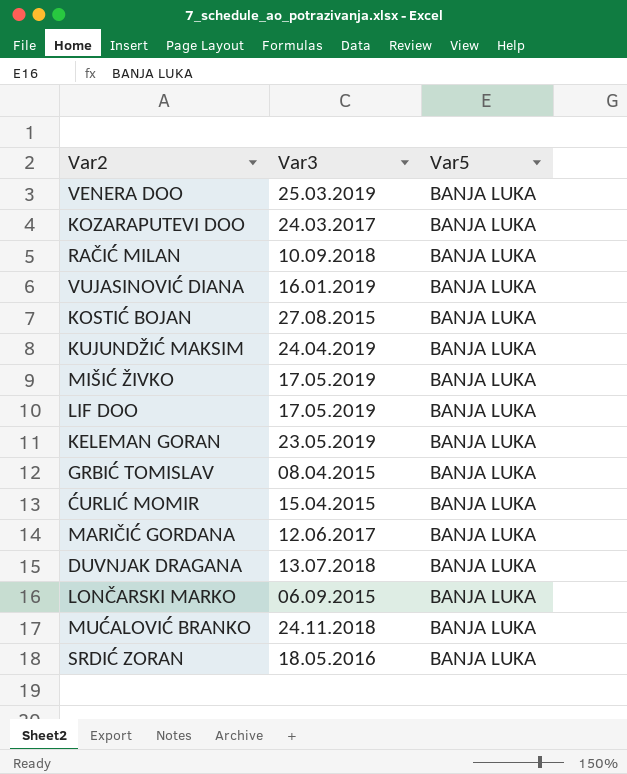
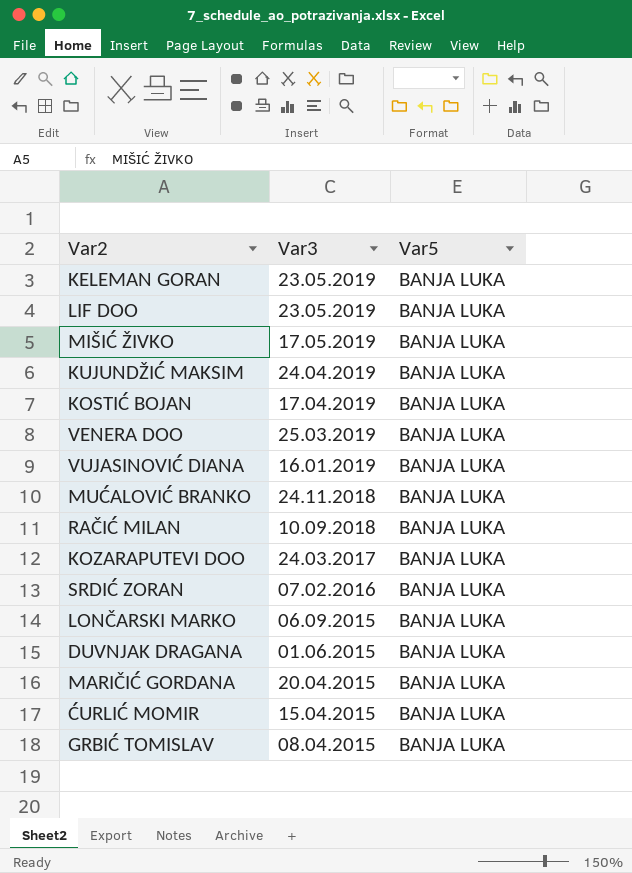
row order: none -> Var3 descending
LIF DOO | Var3: 17.05.2019 -> 23.05.2019
KOSTIĆ BOJAN | Var3: 27.08.2015 -> 17.04.2019
SRDIĆ ZORAN | Var3: 18.05.2016 -> 07.02.2016
DUVNJAK DRAGANA | Var3: 13.07.2018 -> 01.06.2015
MARIČIĆ GORDANA | Var3: 12.06.2017 -> 20.04.2015

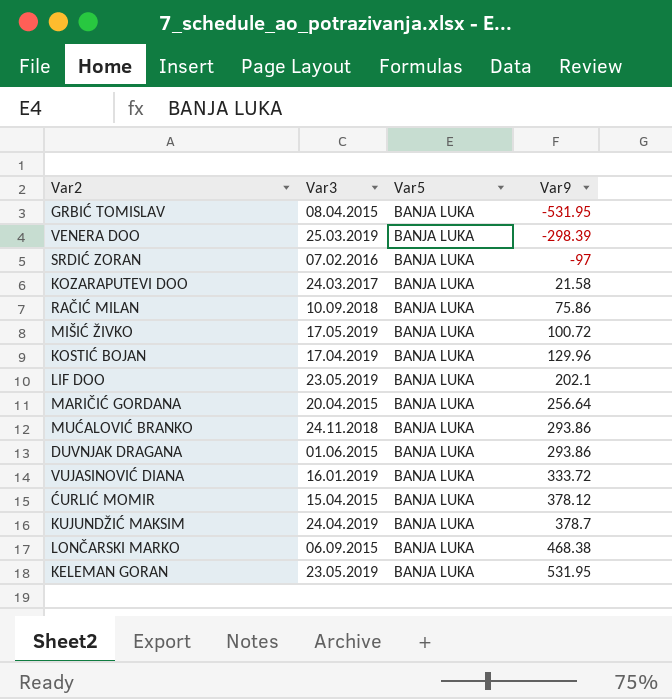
row order: Var3 descending -> Var9 ascending
column Var9 | position: none -> 4

